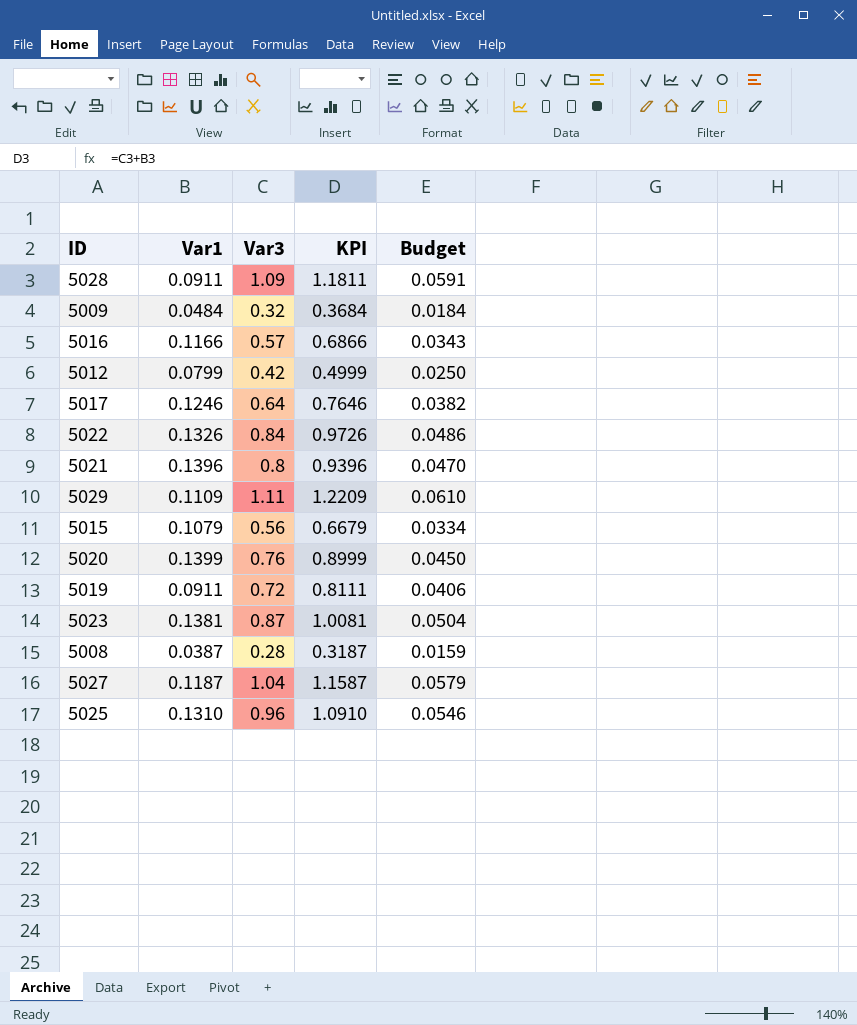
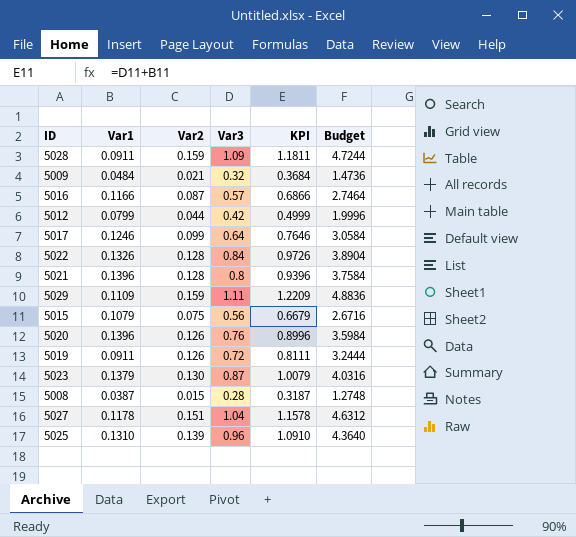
column Var2 | position: none -> 3
column Budget | formula: [KPI] * 0.05 -> [KPI] * 4
5020 | Var1: 0.1399 -> 0.1396
5020 | KPI: 0.8999 -> 0.8996
5023 | Var1: 0.1381 -> 0.1379
5023 | KPI: 1.0081 -> 1.0079
5027 | Var1: 0.1187 -> 0.1178
5027 | KPI: 1.1587 -> 1.1578

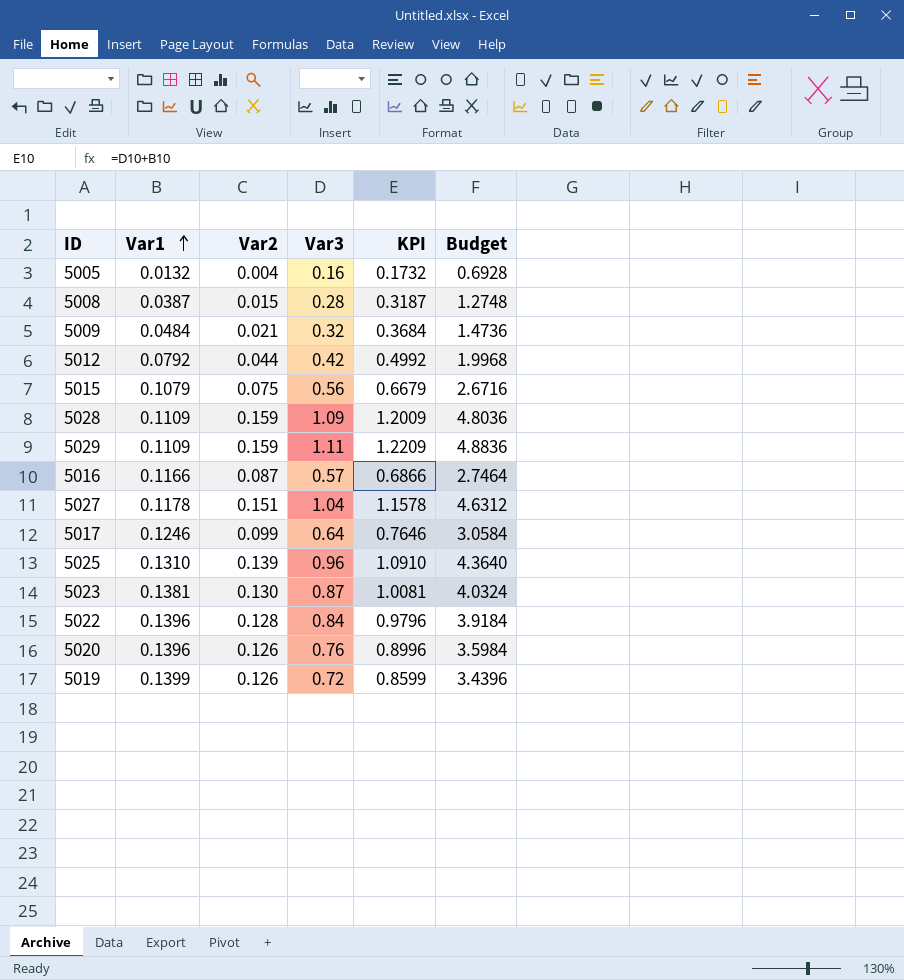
row order: none -> Var1 ascending
row 5021: 0.1396 | 0.128 | 0.8 | 0.9396 | 3.7584 -> none
row 5005: none -> 0.0132 | 0.004 | 0.16 | 0.1732 | 0.6928
5012 | Var1: 0.0799 -> 0.0792
5012 | KPI: 0.4999 -> 0.4992
5012 | Budget: 1.9996 -> 1.9968
5028 | Var1: 0.0911 -> 0.1109
5028 | KPI: 1.1811 -> 1.2009
5028 | Budget: 4.7244 -> 4.8036
5023 | Var1: 0.1379 -> 0.1381
5023 | KPI: 1.0079 -> 1.0081
5023 | Budget: 4.0316 -> 4.0324
5022 | Var1: 0.1326 -> 0.1396
5022 | KPI: 0.9726 -> 0.9796
5022 | Budget: 3.8904 -> 3.9184
5019 | Var1: 0.0911 -> 0.1399
5019 | KPI: 0.8111 -> 0.8599
5019 | Budget: 3.2444 -> 3.4396

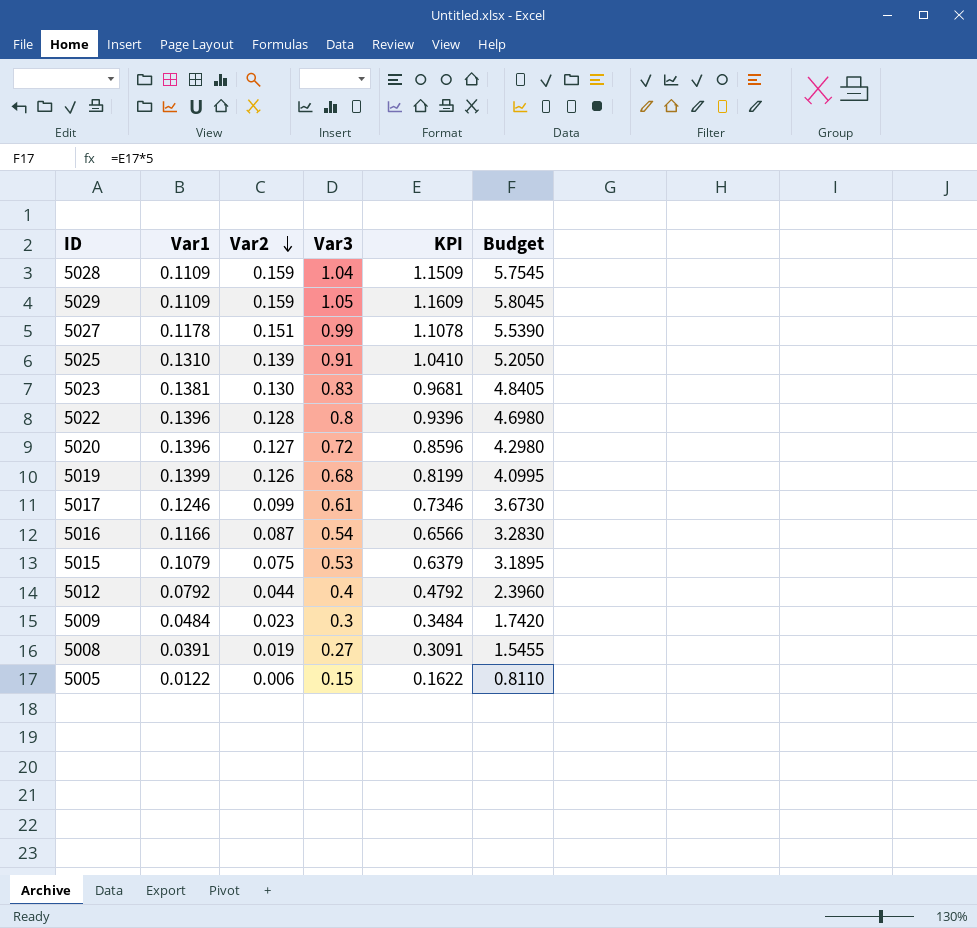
row order: Var1 ascending -> Var2 descending
column Budget | formula: [KPI] * 4 -> [KPI] * 5
5028 | Var3: 1.09 -> 1.04
5028 | KPI: 1.2009 -> 1.1509
5029 | Var3: 1.11 -> 1.05
5029 | KPI: 1.2209 -> 1.1609
5027 | Var3: 1.04 -> 0.99
5027 | KPI: 1.1578 -> 1.1078
5025 | Var3: 0.96 -> 0.91
5025 | KPI: 1.0910 -> 1.0410
5023 | Var3: 0.87 -> 0.83
5023 | KPI: 1.0081 -> 0.9681
5022 | Var3: 0.84 -> 0.8
5022 | KPI: 0.9796 -> 0.9396
5020 | Var2: 0.126 -> 0.127
5020 | Var3: 0.76 -> 0.72
5020 | KPI: 0.8996 -> 0.8596
5019 | Var3: 0.72 -> 0.68
5019 | KPI: 0.8599 -> 0.8199
5017 | Var3: 0.64 -> 0.61
5017 | KPI: 0.7646 -> 0.7346
5016 | Var3: 0.57 -> 0.54
5016 | KPI: 0.6866 -> 0.6566
5015 | Var3: 0.56 -> 0.53
5015 | KPI: 0.6679 -> 0.6379
5012 | Var3: 0.42 -> 0.4
5012 | KPI: 0.4992 -> 0.4792
5009 | Var2: 0.021 -> 0.023
5009 | Var3: 0.32 -> 0.3
5009 | KPI: 0.3684 -> 0.3484
5008 | Var1: 0.0387 -> 0.0391
5008 | Var2: 0.015 -> 0.019
5008 | Var3: 0.28 -> 0.27
5008 | KPI: 0.3187 -> 0.3091
5005 | Var1: 0.0132 -> 0.0122
5005 | Var2: 0.004 -> 0.006
5005 | Var3: 0.16 -> 0.15
5005 | KPI: 0.1732 -> 0.1622

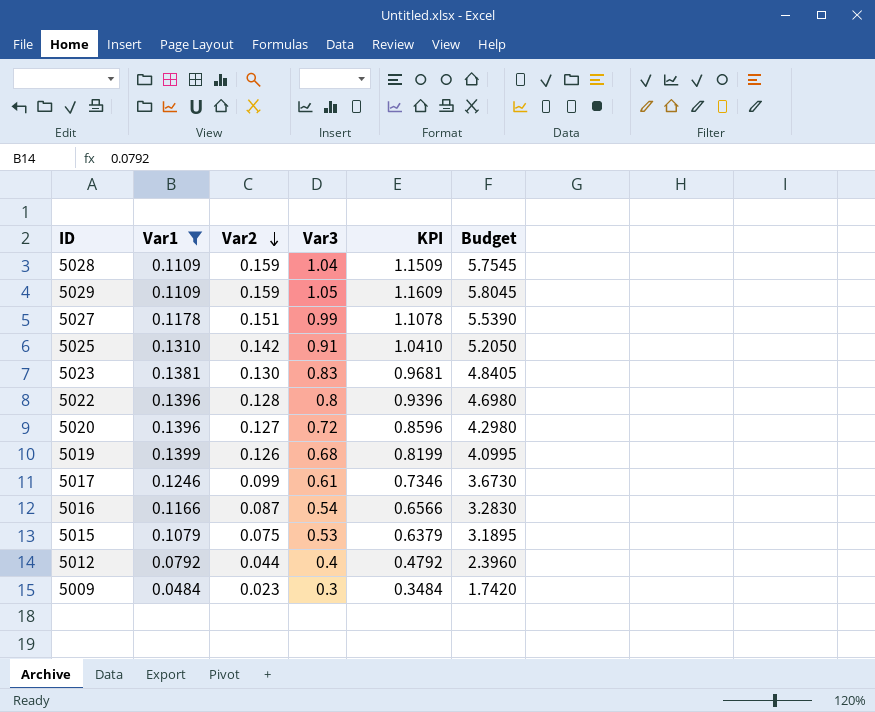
filter: none -> Var1 >= 0.0484
5025 | Var2: 0.139 -> 0.142

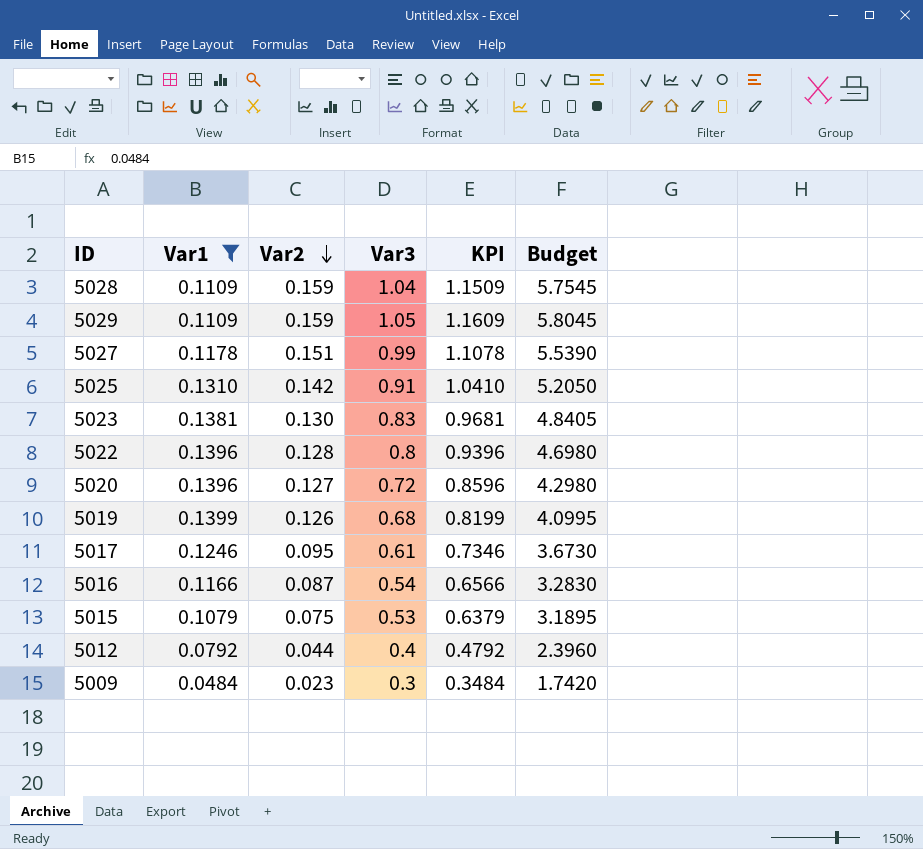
5017 | Var2: 0.099 -> 0.095

